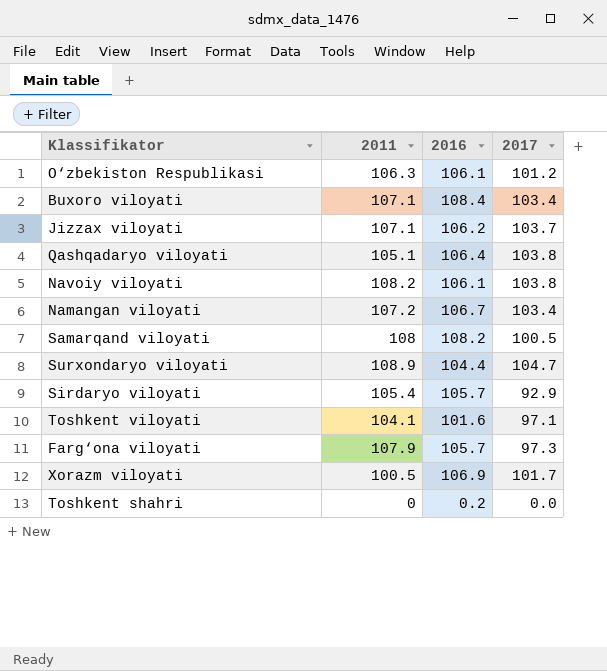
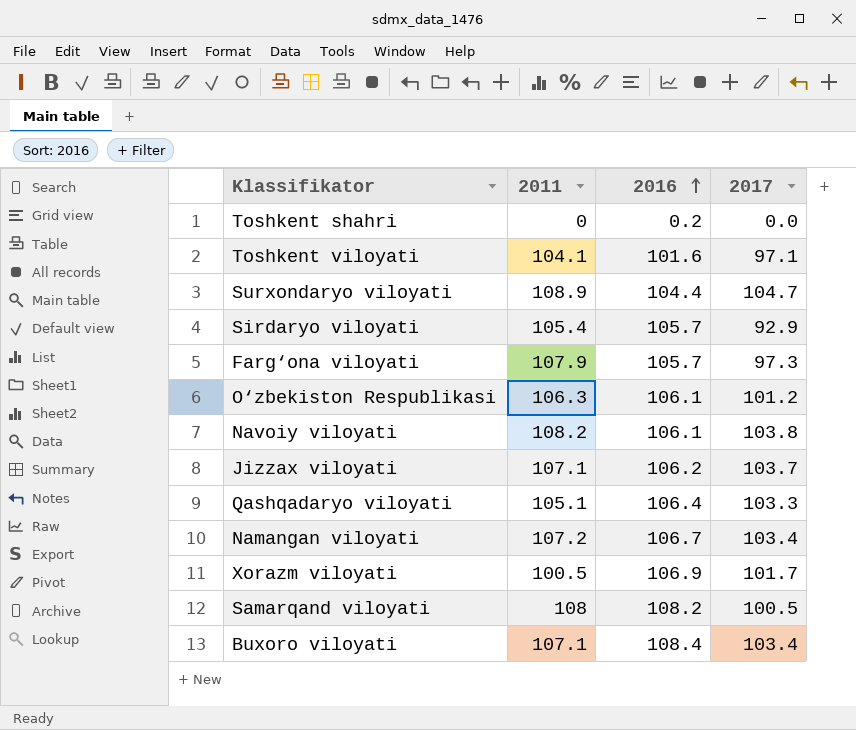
row order: none -> 2016 ascending
Qashqadaryo viloyati | 2017: 103.8 -> 103.3

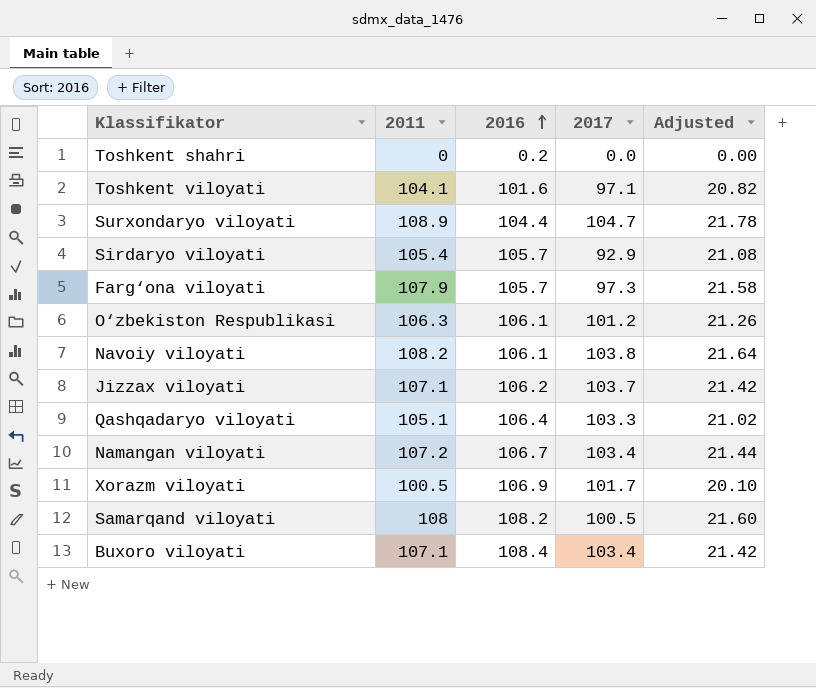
column Adjusted | formula: none -> [2011] * 0.2

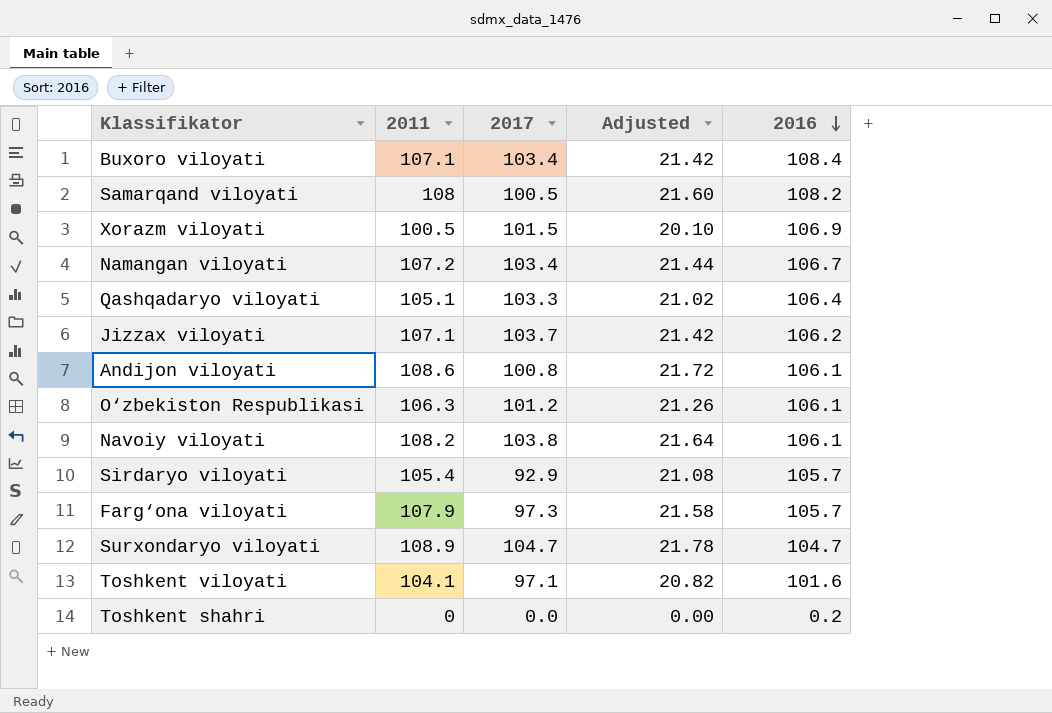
row order: 2016 ascending -> 2016 descending
column 2016 | position: 3 -> 5
Xorazm viloyati | 2017: 101.7 -> 101.5
row Andijon viloyati: none -> 108.6 | 100.8 | 21.72 | 106.1
Surxondaryo viloyati | 2016: 104.4 -> 104.7

